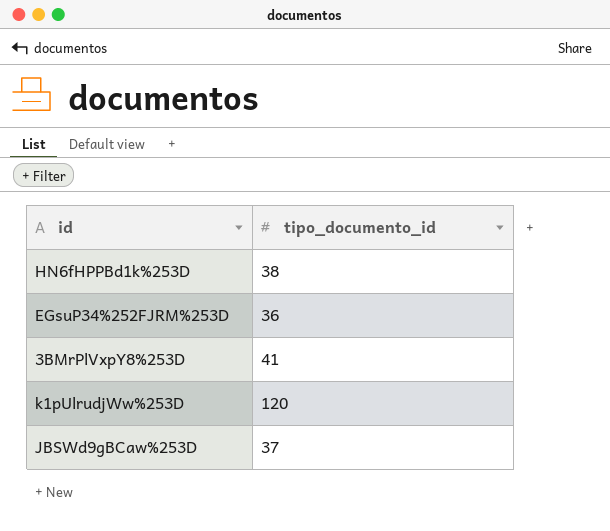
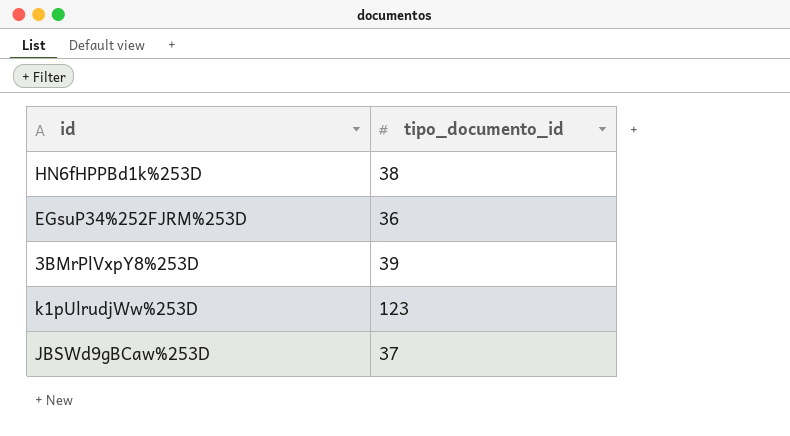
3BMrPlVxpY8%253D | tipo_documento_id: 41 -> 39
k1pUlrudjWw%253D | tipo_documento_id: 120 -> 123

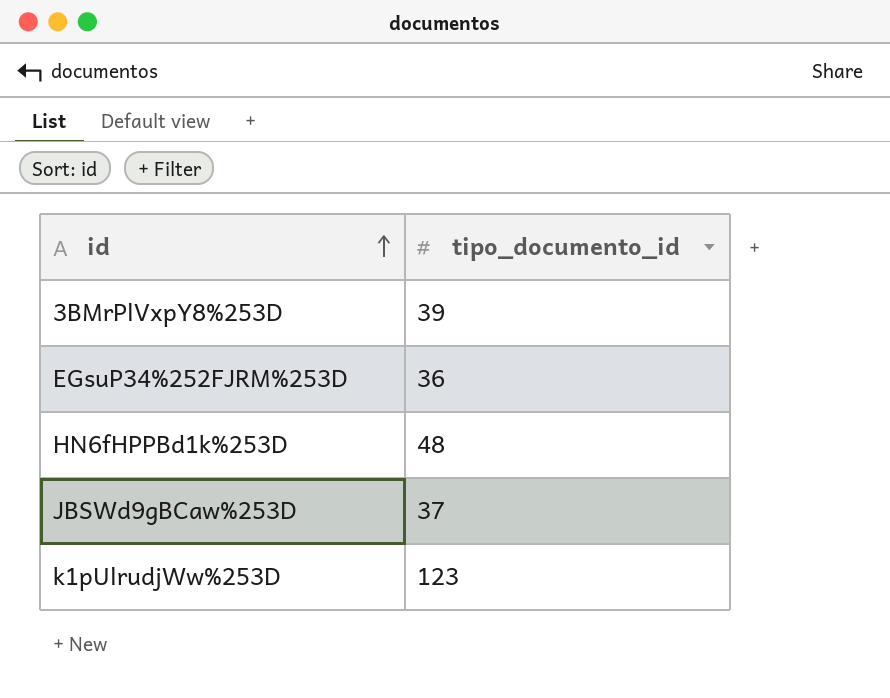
row order: none -> id ascending
HN6fHPPBd1k%253D | tipo_documento_id: 38 -> 48

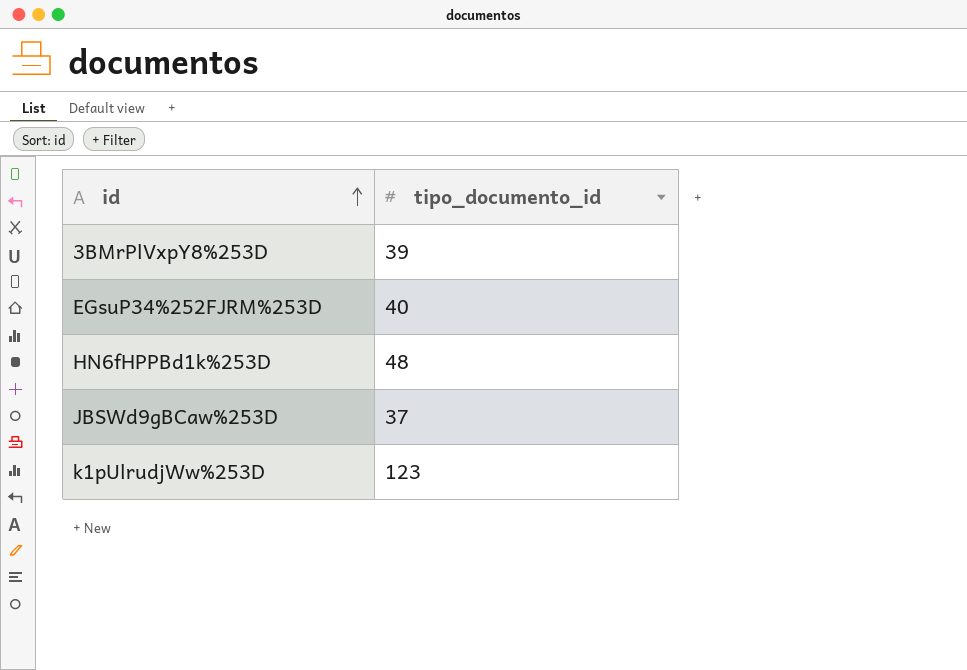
EGsuP34%252FJRM%253D | tipo_documento_id: 36 -> 40

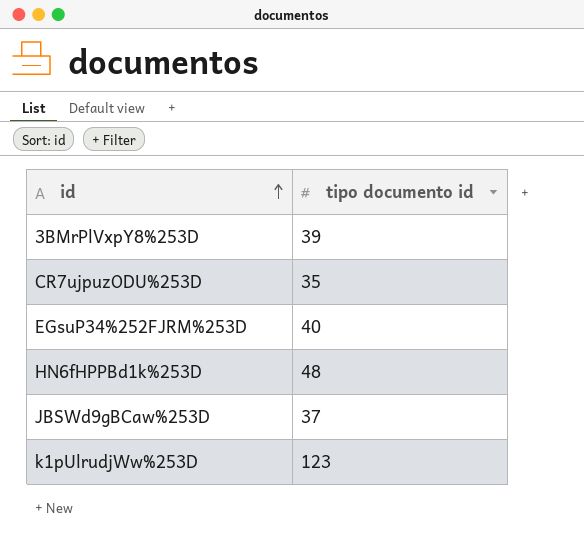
column name: tipo_documento_id -> tipo documento id
row CR7ujpuzODU%253D: none -> 35

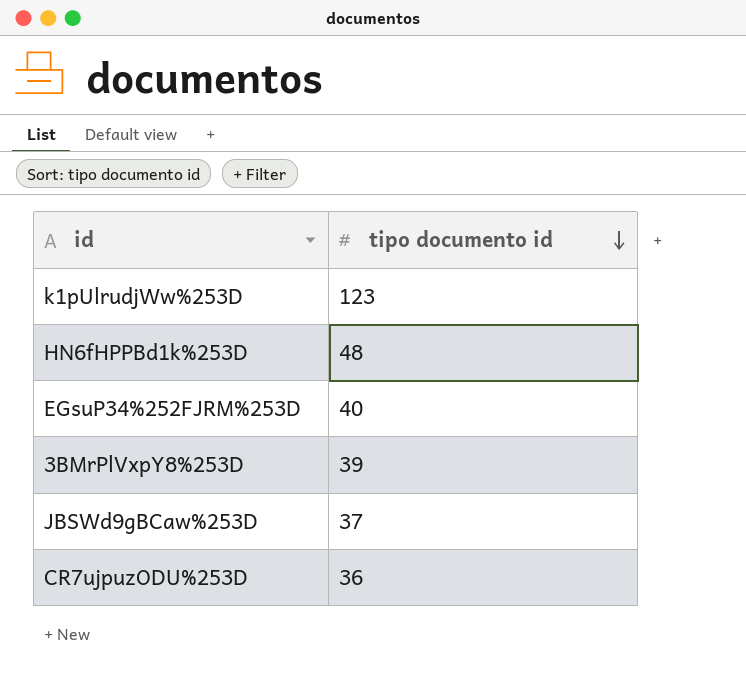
row order: id ascending -> tipo documento id descending
CR7ujpuzODU%253D | tipo documento id: 35 -> 36

